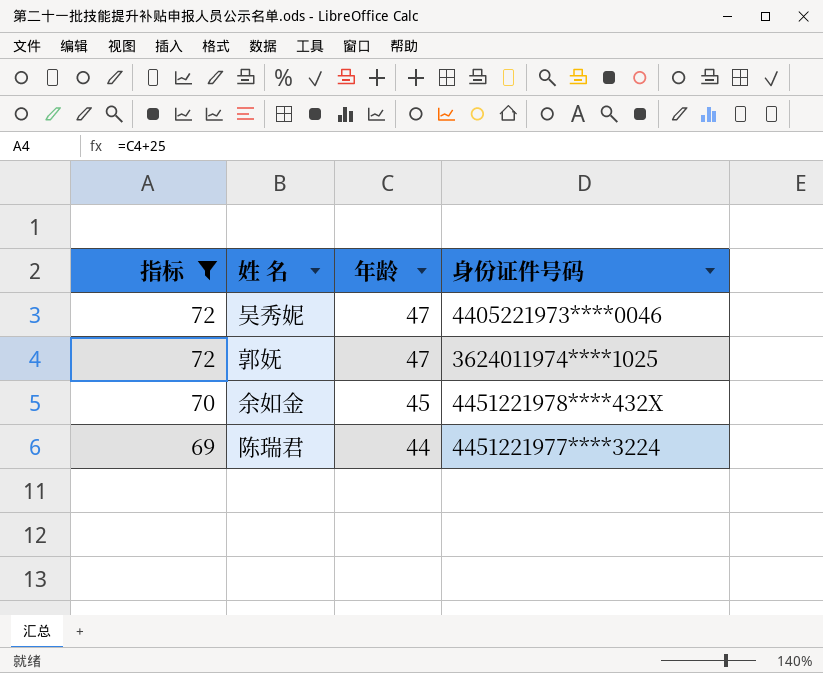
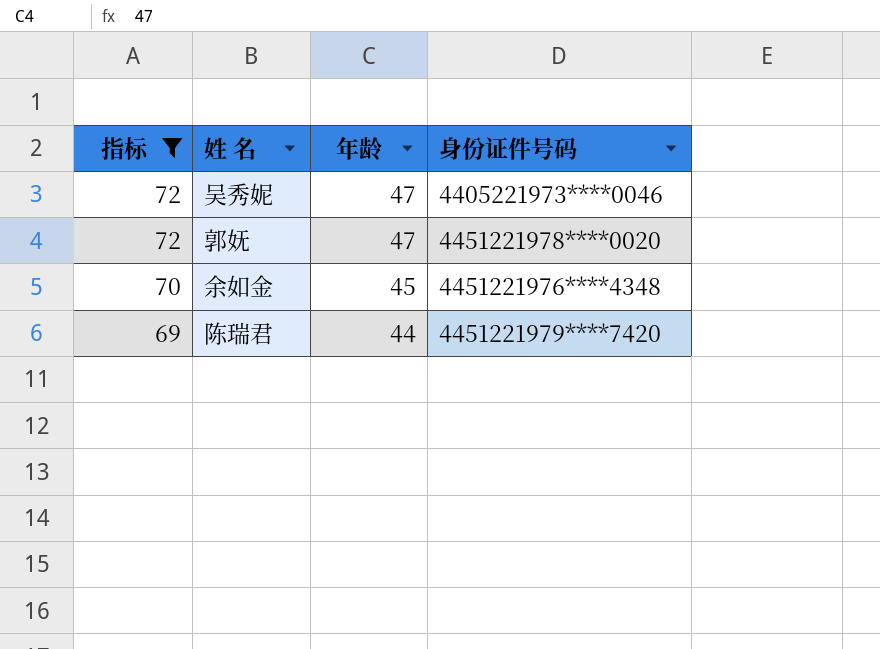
郭妩 | 身份证件号码: 3624011974****1025 -> 4451221978****0020
余如金 | 身份证件号码: 4451221978****432X -> 4451221976****4348
陈瑞君 | 身份证件号码: 4451221977****3224 -> 4451221979****7420

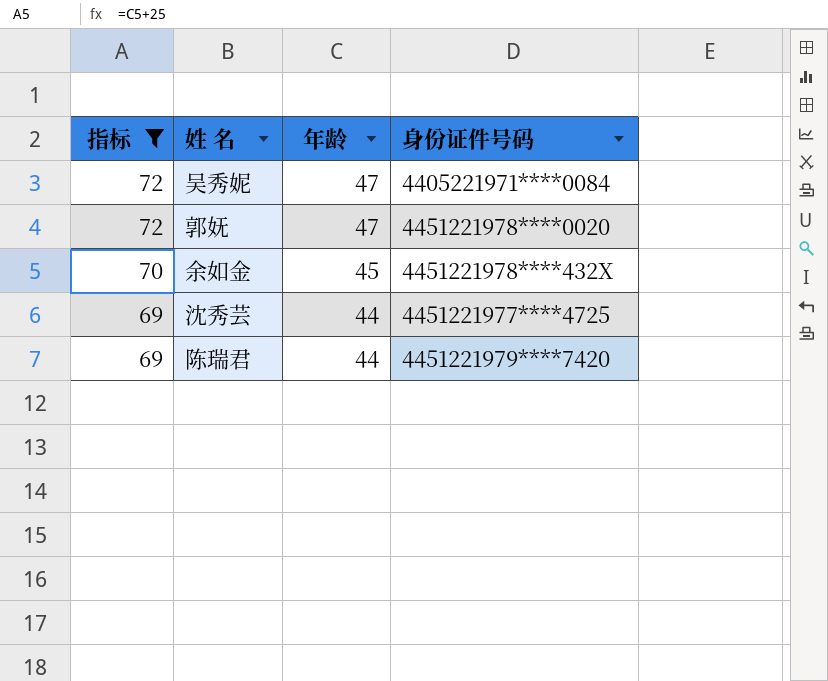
吴秀妮 | 身份证件号码: 4405221973****0046 -> 4405221971****0084
余如金 | 身份证件号码: 4451221976****4348 -> 4451221978****432X
row 沈秀芸: none -> 69 | 44 | 4451221977****4725

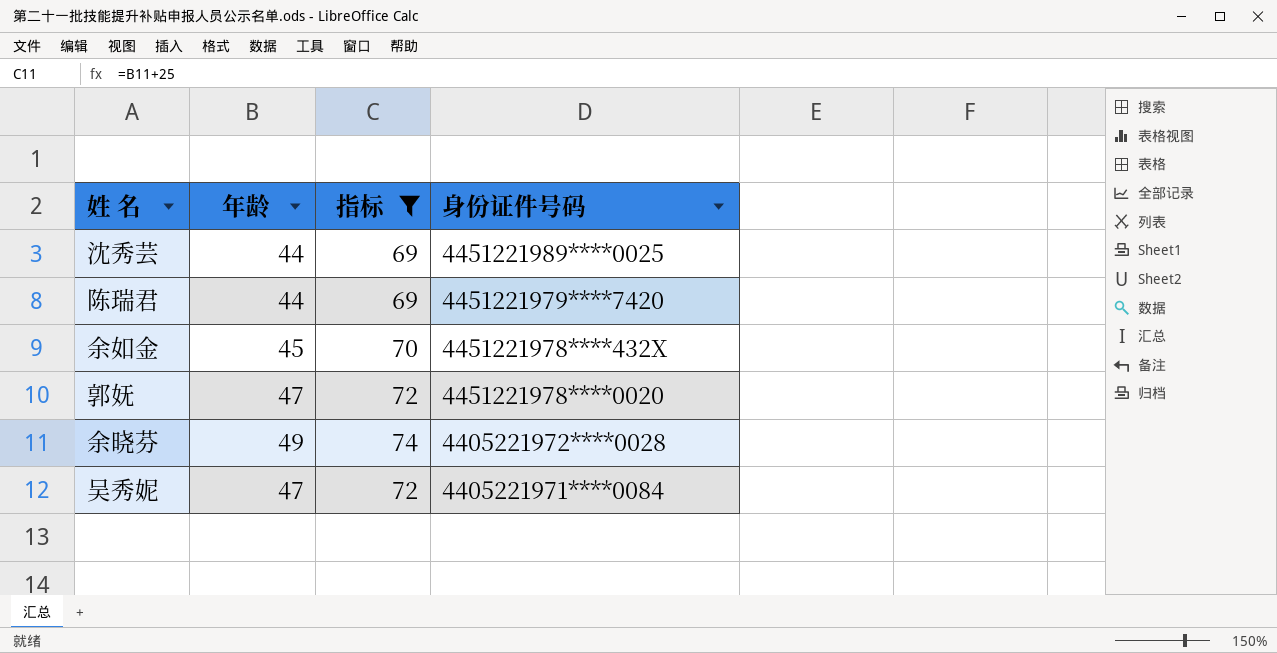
row order: 指标 descending -> 身份证件号码 descending
column 指标 | position: 1 -> 3
沈秀芸 | 身份证件号码: 4451221977****4725 -> 4451221989****0025
row 余晓芬: none -> 49 | 74 | 4405221972****0028

